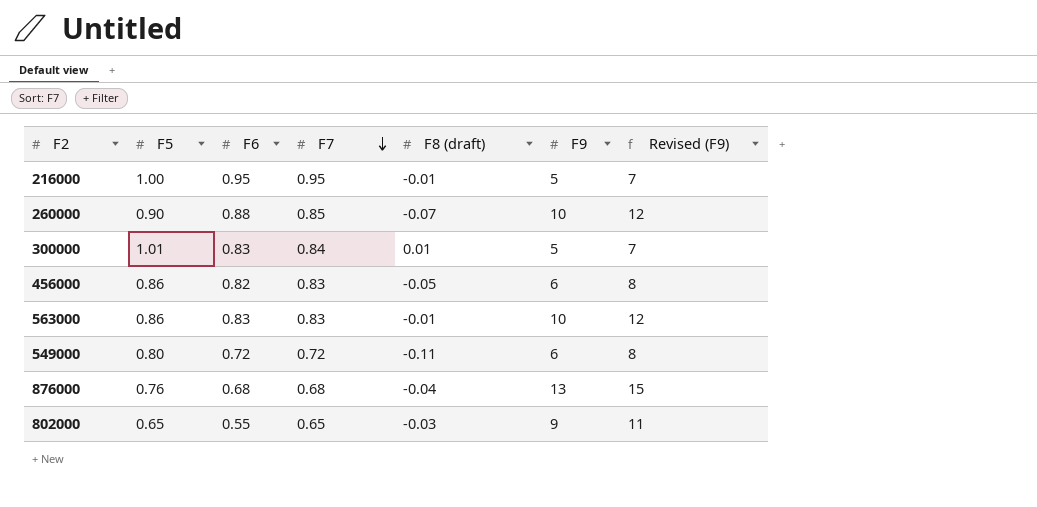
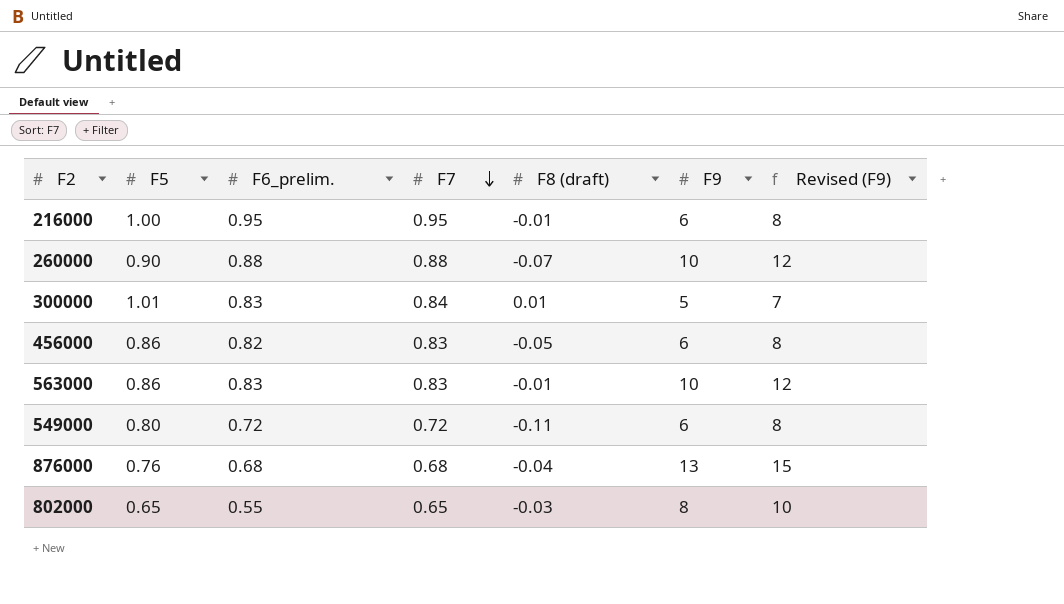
column name: F6 -> F6_prelim.
216000 | F9: 5 -> 6
216000 | Revised (F9): 7 -> 8
260000 | F7: 0.85 -> 0.88
802000 | F9: 9 -> 8
802000 | Revised (F9): 11 -> 10

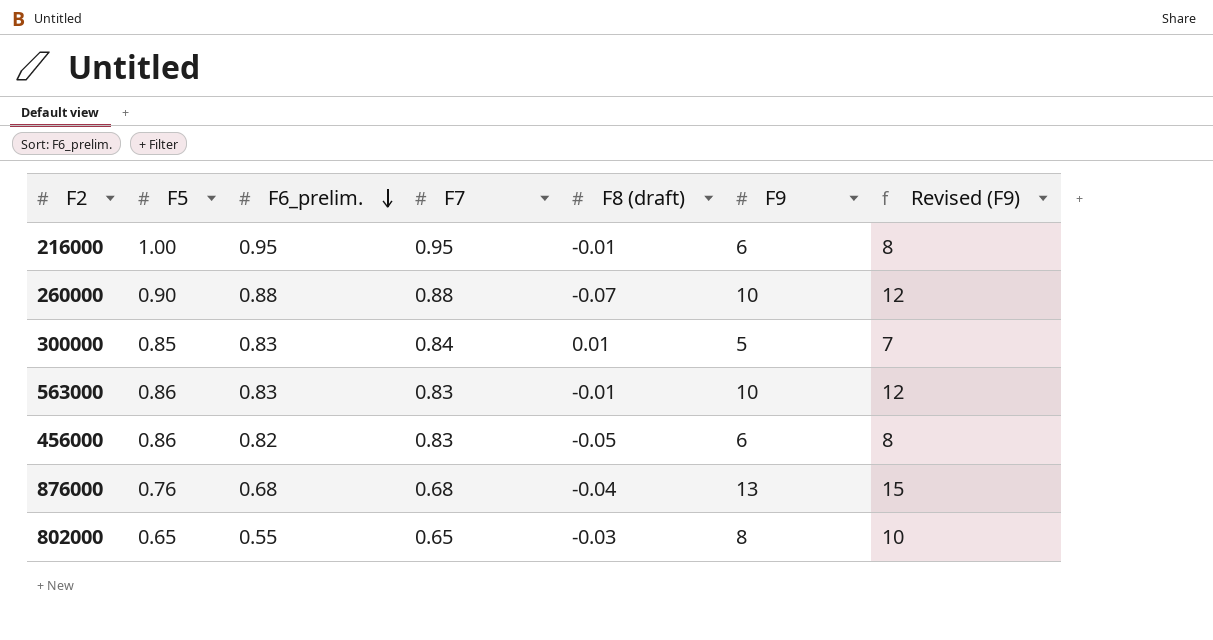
row order: F7 descending -> F6_prelim. descending
row 549000: 0.80 | 0.72 | 0.72 | -0.11 | 6 | 8 -> none
300000 | F5: 1.01 -> 0.85

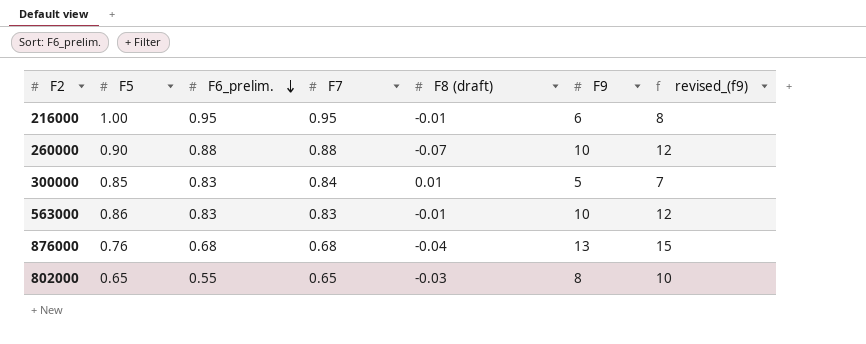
column name: Revised (F9) -> revised_(f9)
row 456000: 0.86 | 0.82 | 0.83 | -0.05 | 6 | 8 -> none

